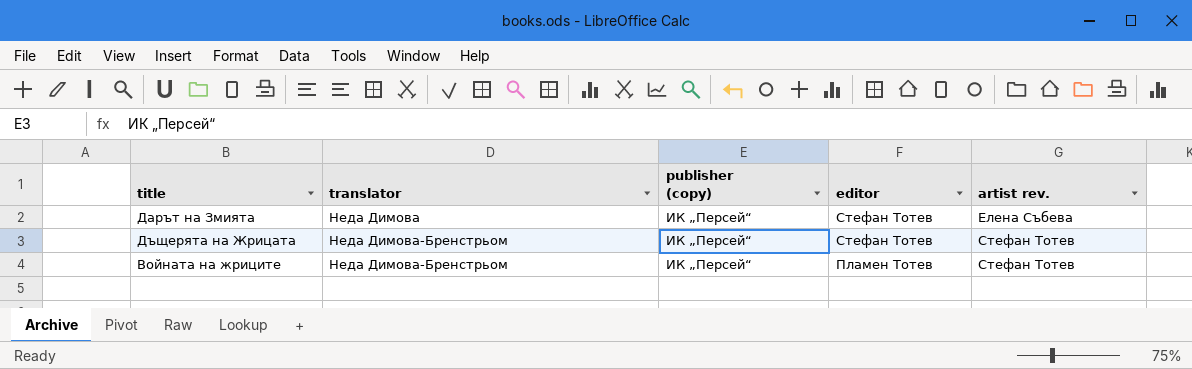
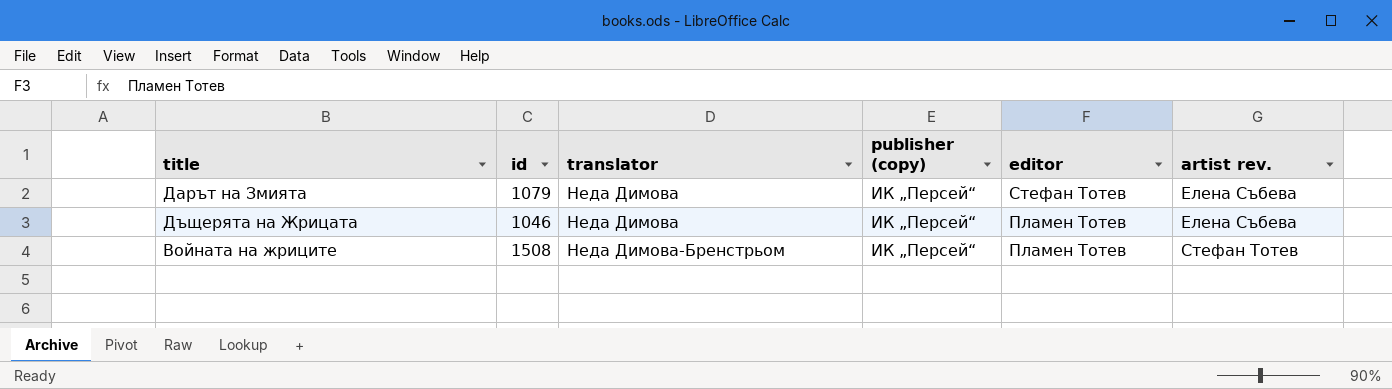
column id | position: none -> 2
Дъщерята на Жрицата | translator: Неда Димова-Бренстрьом -> Неда Димова
Дъщерята на Жрицата | editor: Стефан Тотев -> Пламен Тотев
Дъщерята на Жрицата | artist rev.: Стефан Тотев -> Елена Събева

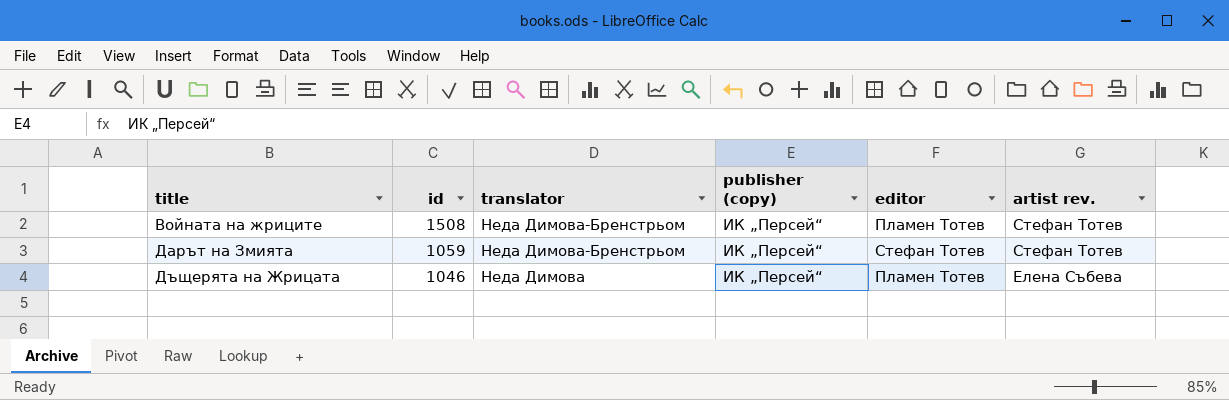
row order: translator ascending -> title ascending
Дарът на Змията | id: 1079 -> 1059
Дарът на Змията | translator: Неда Димова -> Неда Димова-Бренстрьом
Дарът на Змията | artist rev.: Елена Събева -> Стефан Тотев

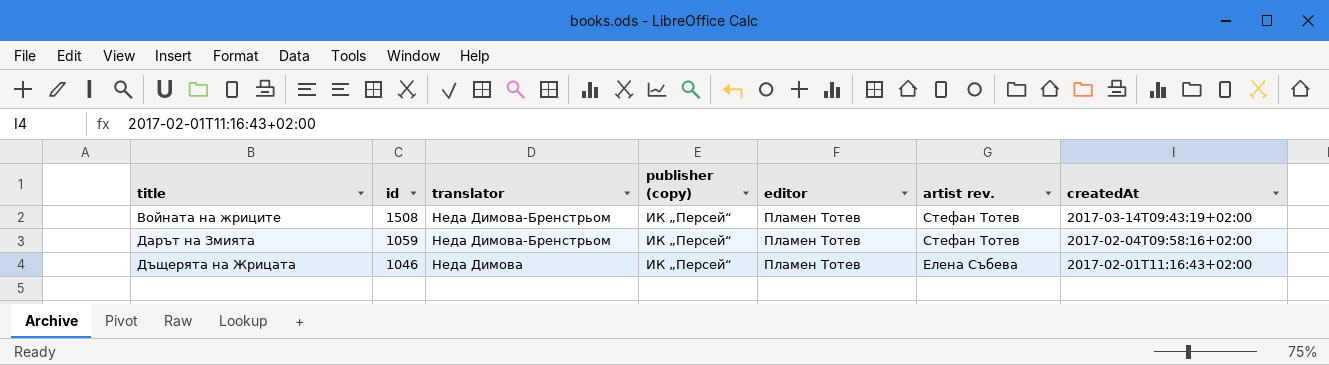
column createdAt | position: none -> 7
Дарът на Змията | editor: Стефан Тотев -> Пламен Тотев

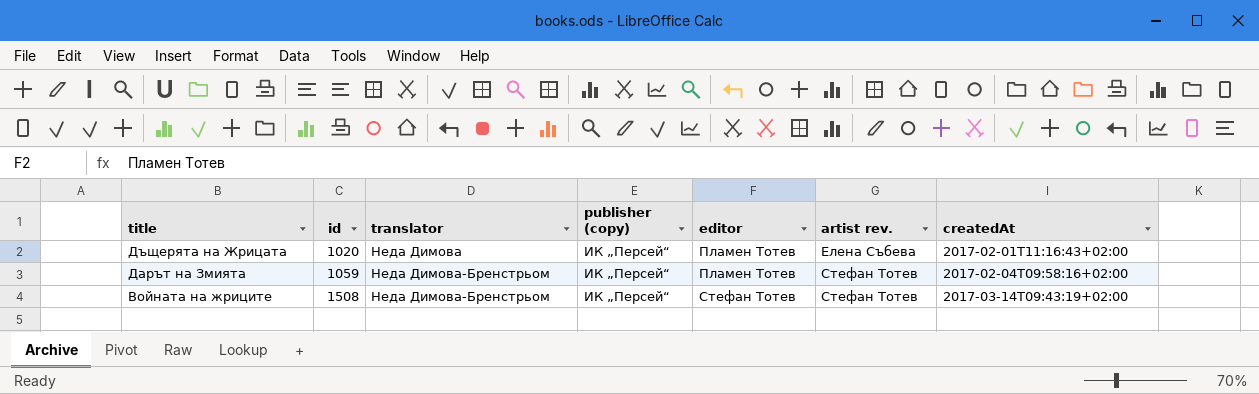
row order: title ascending -> title descending
Дъщерята на Жрицата | id: 1046 -> 1020
Войната на жриците | editor: Пламен Тотев -> Стефан Тотев

